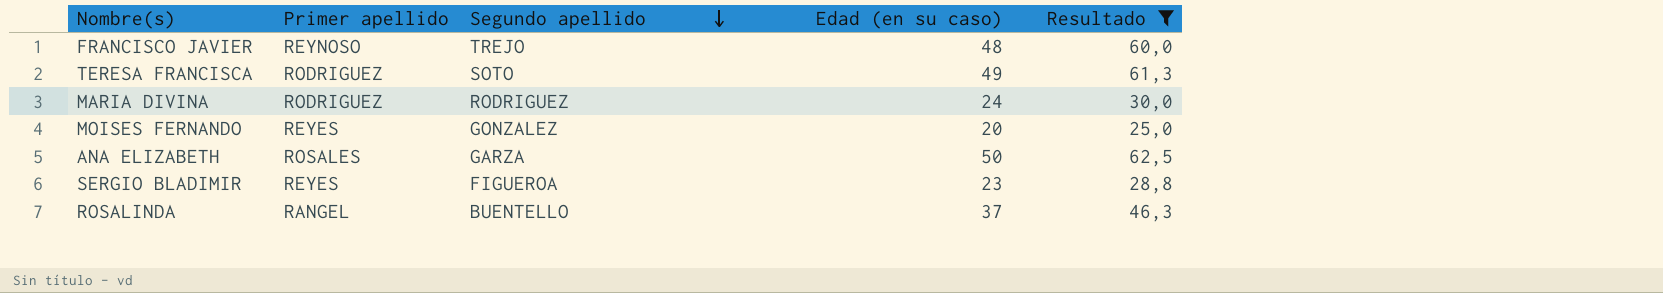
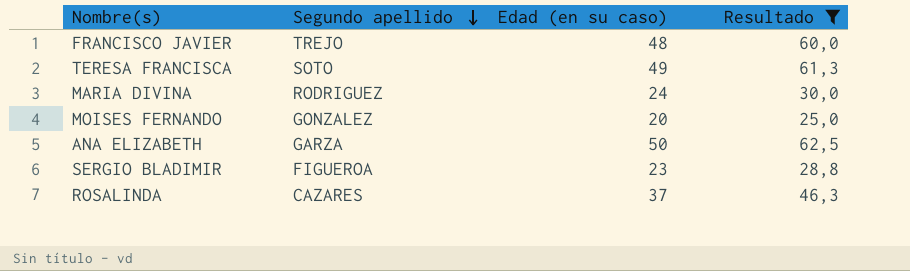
column Primer apellido | position: 2 -> none
ROSALINDA | Segundo apellido: BUENTELLO -> CAZARES

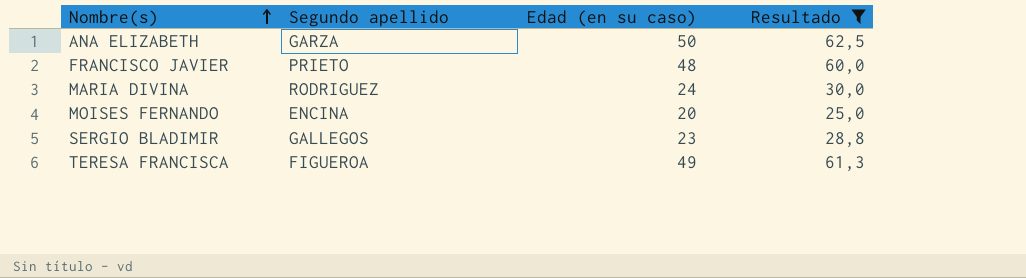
row order: Segundo apellido descending -> Nombre(s) ascending
row ROSALINDA: CAZARES | 37 | 46,3 -> none
FRANCISCO JAVIER | Segundo apellido: TREJO -> PRIETO
MOISES FERNANDO | Segundo apellido: GONZALEZ -> ENCINA
SERGIO BLADIMIR | Segundo apellido: FIGUEROA -> GALLEGOS
TERESA FRANCISCA | Segundo apellido: SOTO -> FIGUEROA

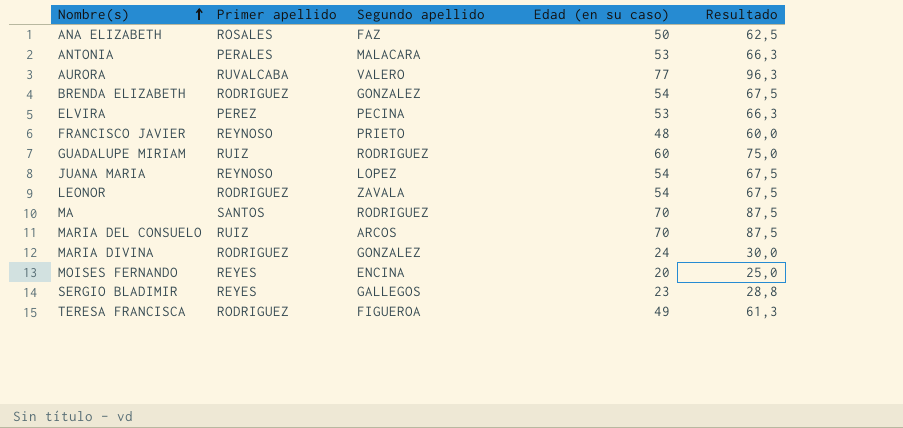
filter: Resultado <= 62,5 -> none
column Primer apellido | position: none -> 2
ANA ELIZABETH | Segundo apellido: GARZA -> FAZ
MARIA DIVINA | Segundo apellido: RODRIGUEZ -> GONZALEZ

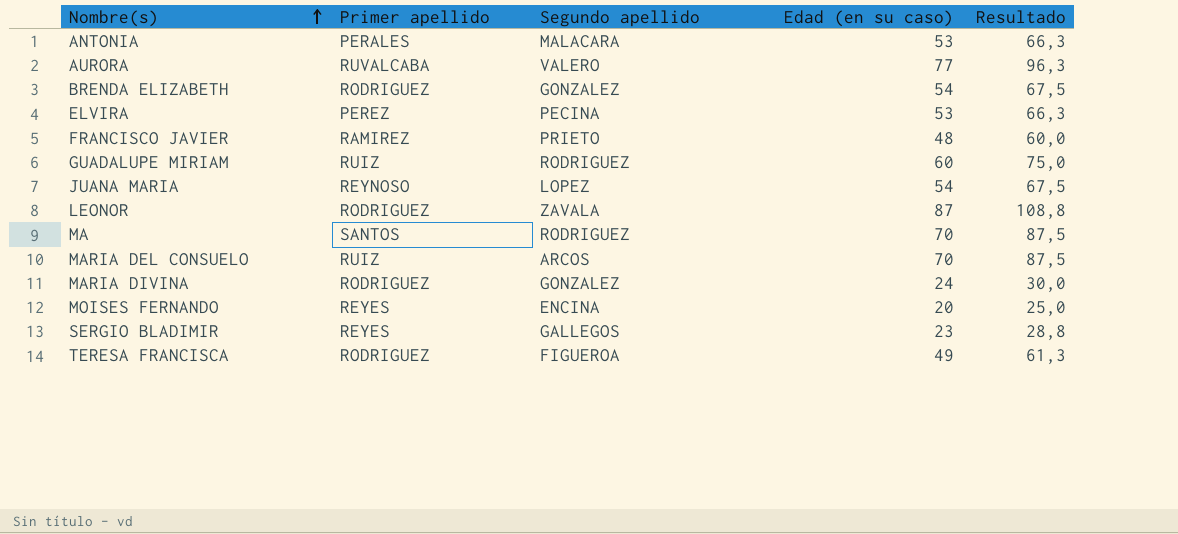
row ANA ELIZABETH: ROSALES | FAZ | 50 | 62,5 -> none
FRANCISCO JAVIER | Primer apellido: REYNOSO -> RAMIREZ
LEONOR | Edad (en su caso): 54 -> 87
LEONOR | Resultado: 67,5 -> 108,8

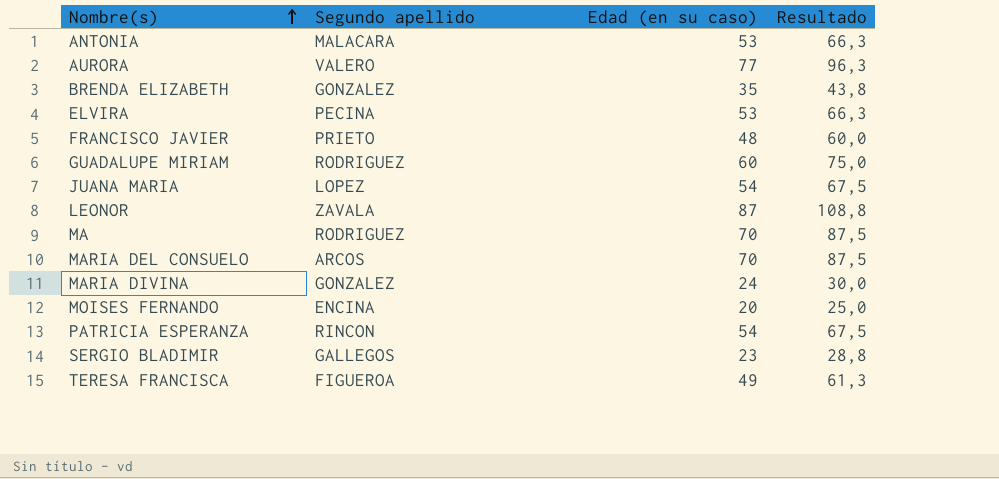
column Primer apellido | position: 2 -> none
BRENDA ELIZABETH | Edad (en su caso): 54 -> 35
BRENDA ELIZABETH | Resultado: 67,5 -> 43,8
row PATRICIA ESPERANZA: none -> RINCON | 54 | 67,5

